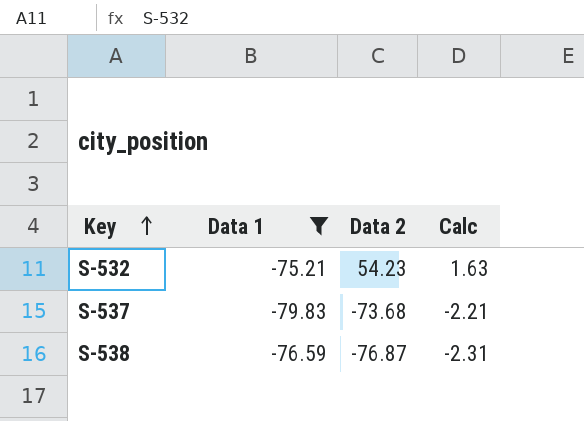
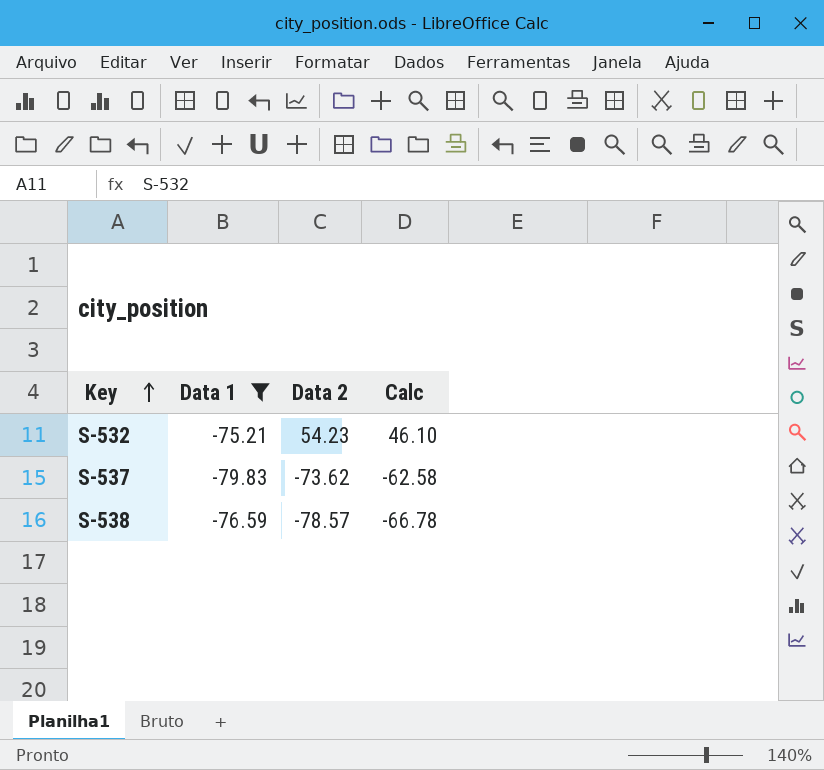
column Calc | formula: [Data 2] * 0.03 -> [Data 2] * 0.85
S-537 | Data 2: -73.68 -> -73.62
S-538 | Data 2: -76.87 -> -78.57

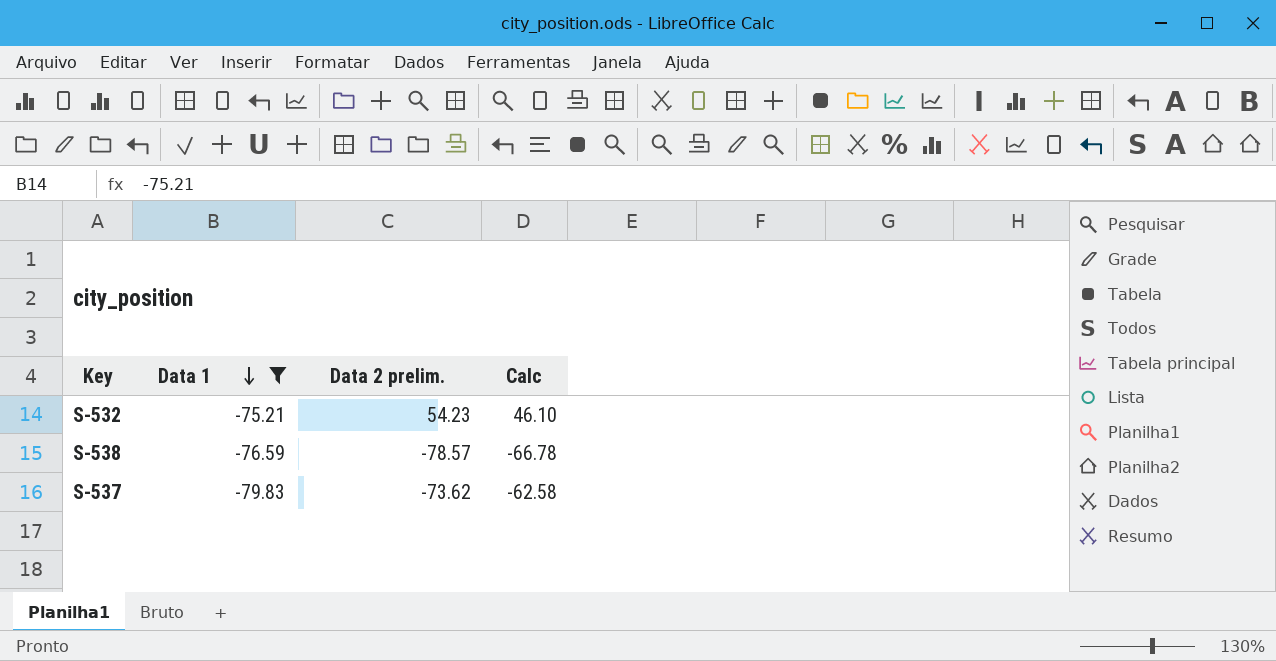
row order: Key ascending -> Data 1 descending
column name: Data 2 -> Data 2 prelim.

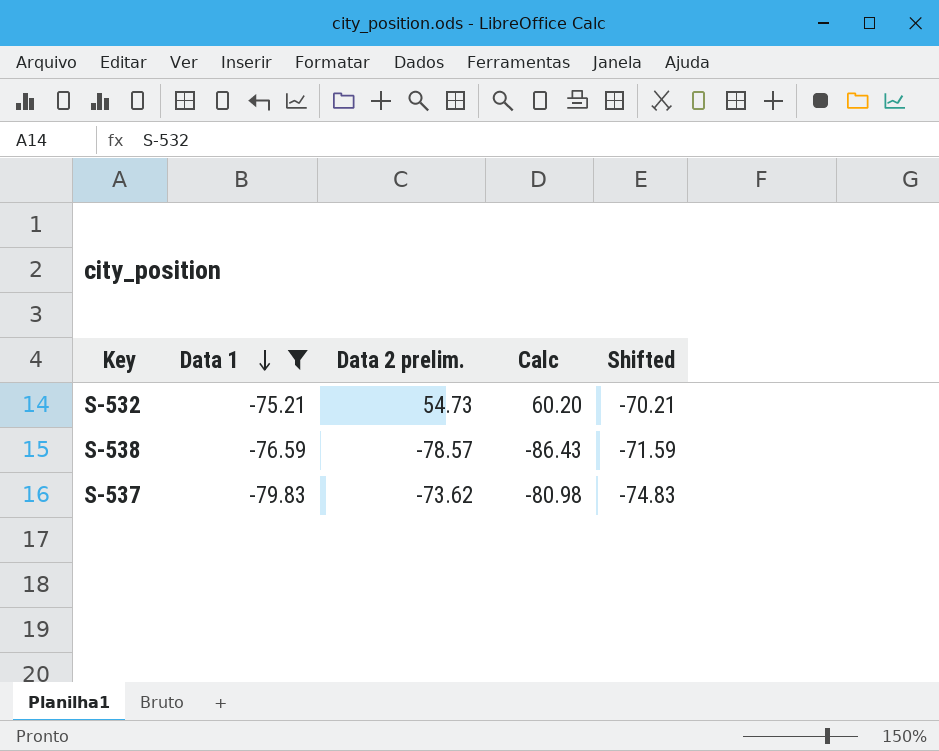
column Calc | formula: [Data 2 prelim.] * 0.85 -> [Data 2 prelim.] * 1.1
column Shifted | formula: none -> [Data 1] + 5
S-532 | Data 2 prelim.: 54.23 -> 54.73

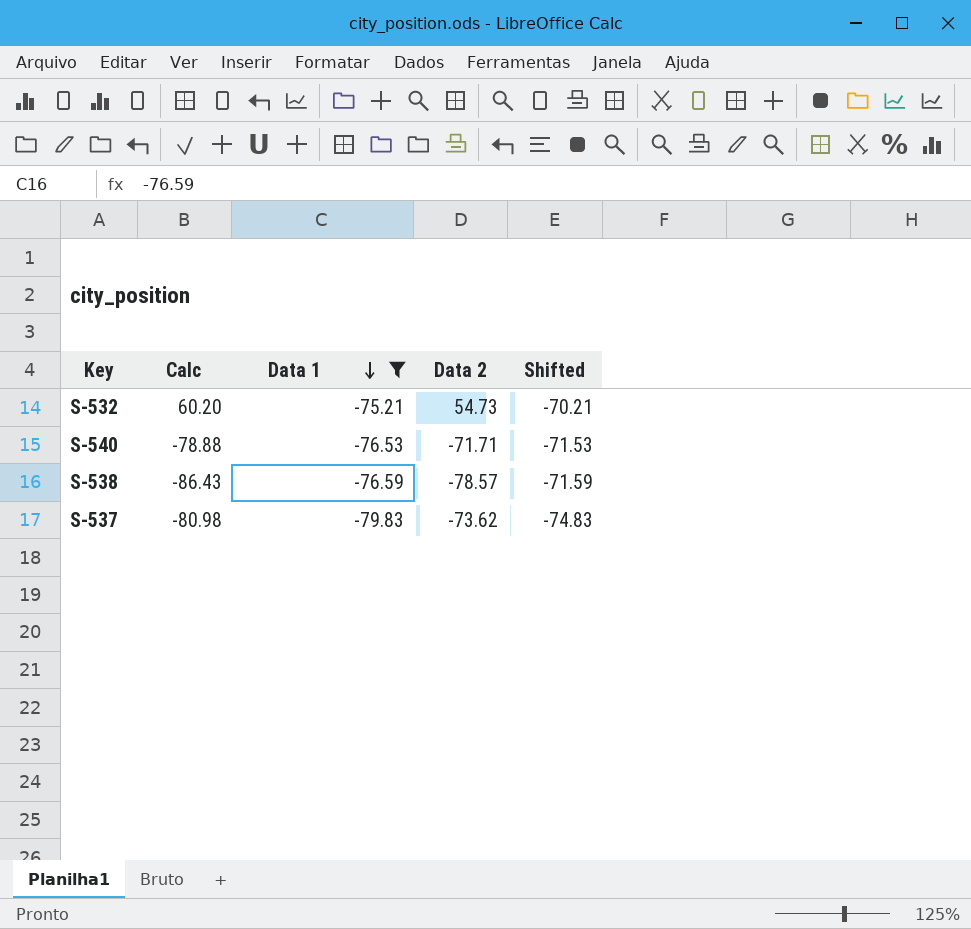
column Calc | position: 4 -> 2
column name: Data 2 prelim. -> Data 2
row S-540: none -> -78.88 | -76.53 | -71.71 | -71.53

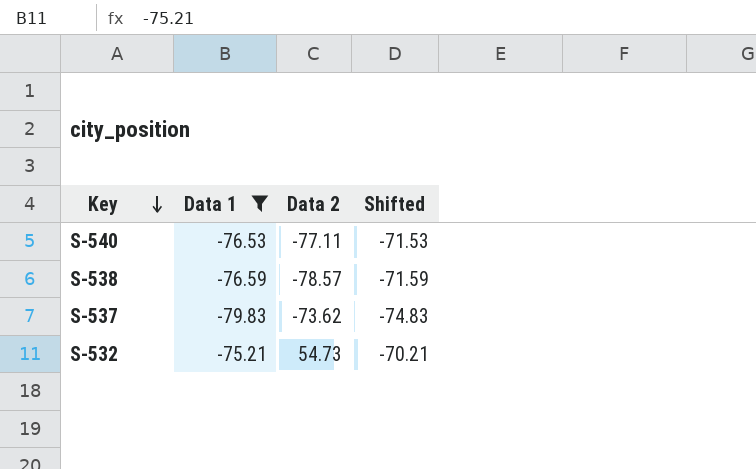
row order: Data 1 descending -> Key descending
column Calc | formula: [Data 2] * 1.1 -> none
S-540 | Data 2: -71.71 -> -77.11

